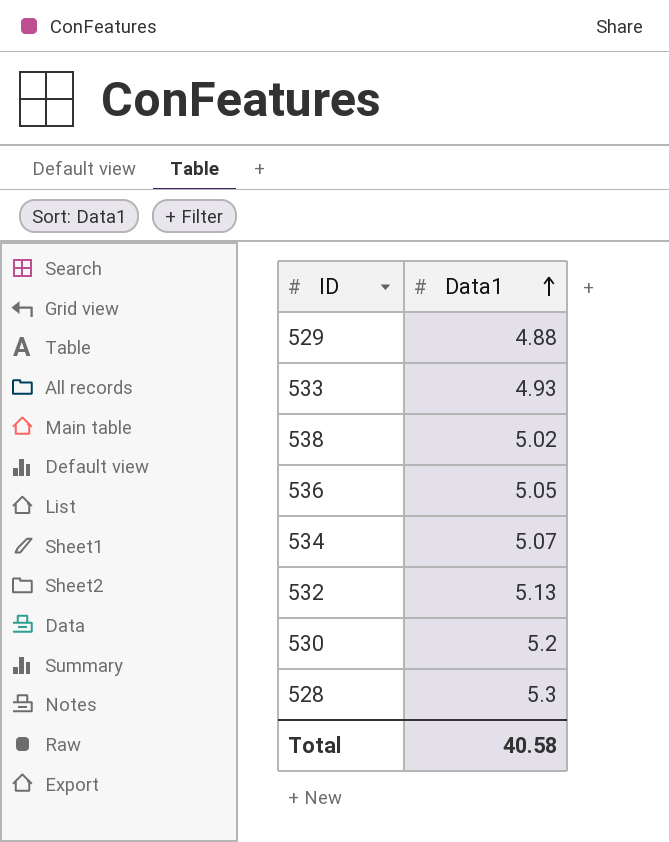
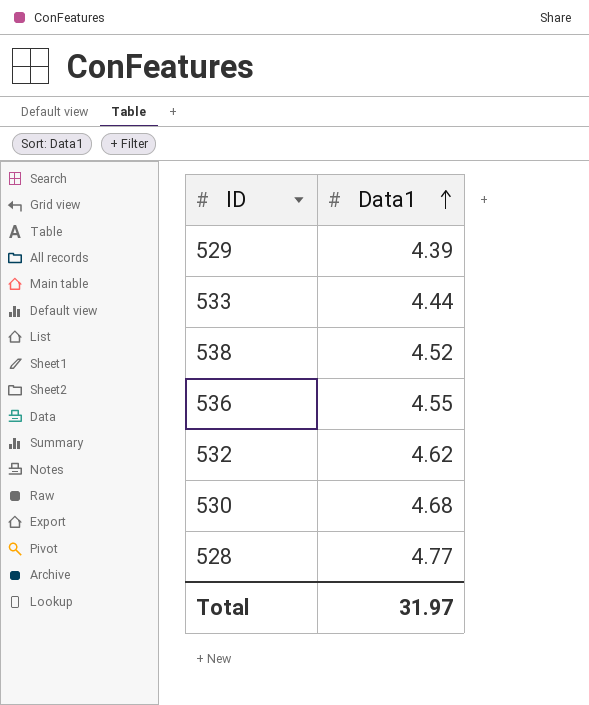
row 534: 5.07 -> none
529 | Data1: 4.88 -> 4.39
533 | Data1: 4.93 -> 4.44
538 | Data1: 5.02 -> 4.52
536 | Data1: 5.05 -> 4.55
532 | Data1: 5.13 -> 4.62
530 | Data1: 5.2 -> 4.68
528 | Data1: 5.3 -> 4.77
Total | Data1: 40.58 -> 31.97

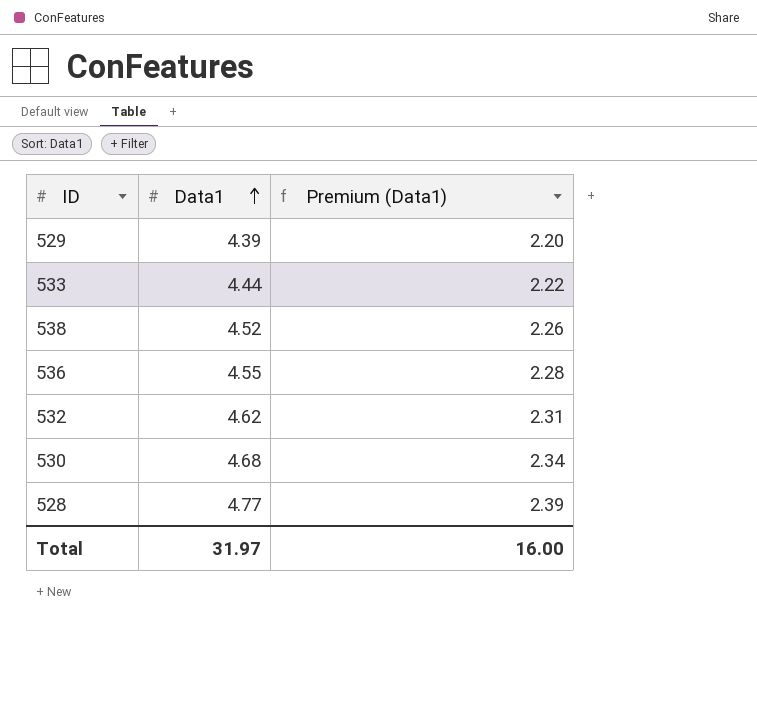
column Premium (Data1) | formula: none -> [Data1] * 0.5

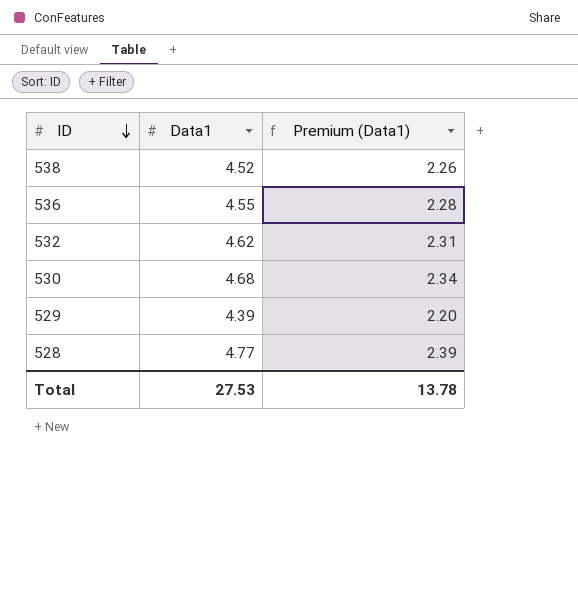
row order: Data1 ascending -> ID descending
row 533: 4.44 | 2.22 -> none
Total | Data1: 31.97 -> 27.53
Total | Premium (Data1): 16.00 -> 13.78

